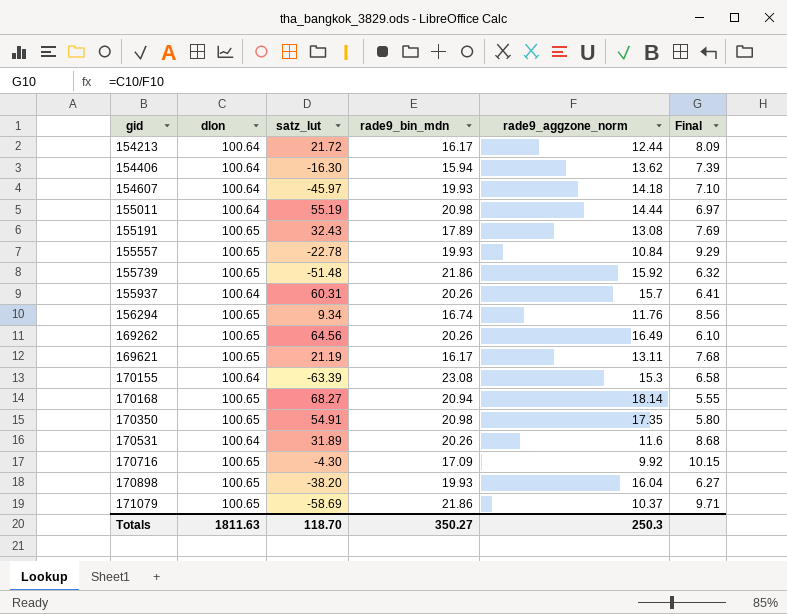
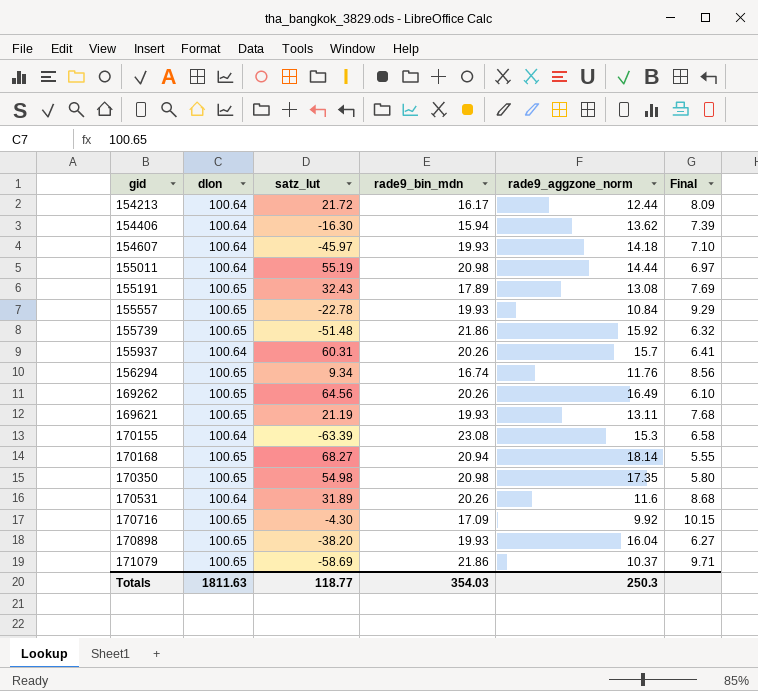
169621 | rade9_bin_mdn: 16.17 -> 19.93
170350 | satz_lut: 54.91 -> 54.98
Totals | satz_lut: 118.70 -> 118.77
Totals | rade9_bin_mdn: 350.27 -> 354.03

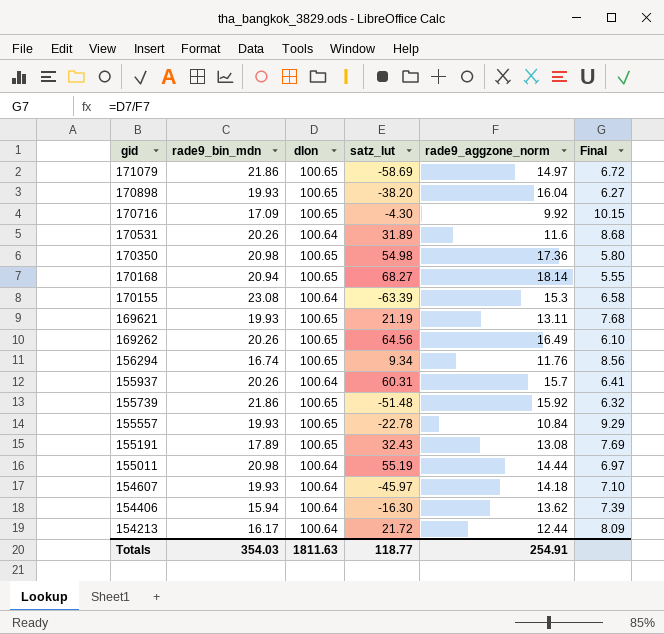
row order: gid ascending -> gid descending
column rade9_bin_mdn | position: 4 -> 2
171079 | rade9_aggzone_norm: 10.37 -> 14.97
171079 | Final: 9.71 -> 6.72
170350 | rade9_aggzone_norm: 17.35 -> 17.36
Totals | rade9_aggzone_norm: 250.3 -> 254.91

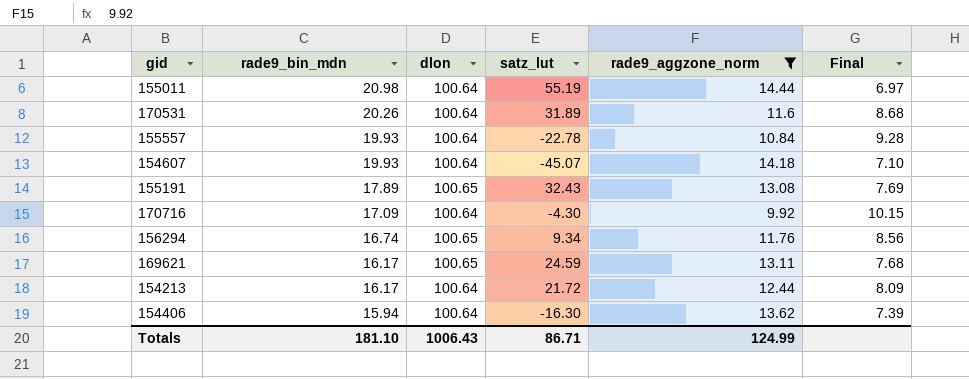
filter: none -> rade9_aggzone_norm <= 14.44
row order: gid descending -> rade9_bin_mdn descending
155557 | dlon: 100.65 -> 100.64
155557 | Final: 9.29 -> 9.28
154607 | satz_lut: -45.97 -> -45.07
170716 | dlon: 100.65 -> 100.64
169621 | rade9_bin_mdn: 19.93 -> 16.17
169621 | satz_lut: 21.19 -> 24.59
Totals | rade9_bin_mdn: 354.03 -> 181.10
Totals | dlon: 1811.63 -> 1006.43
Totals | satz_lut: 118.77 -> 86.71
Totals | rade9_aggzone_norm: 254.91 -> 124.99

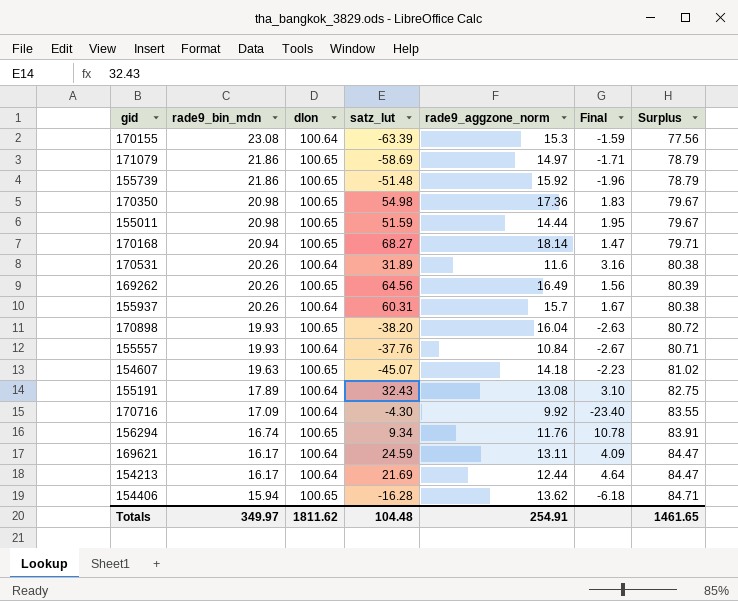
filter: rade9_aggzone_norm <= 14.44 -> none
column Final | formula: [dlon] / [rade9_aggzone_norm] -> [dlon] / [satz_lut]
column Surplus | formula: none -> [dlon] - [rade9_bin_mdn]
155011 | dlon: 100.64 -> 100.65
155011 | satz_lut: 55.19 -> 51.59
155557 | satz_lut: -22.78 -> -37.76
154607 | rade9_bin_mdn: 19.93 -> 19.63
154607 | dlon: 100.64 -> 100.65
155191 | dlon: 100.65 -> 100.64
169621 | dlon: 100.65 -> 100.64
154213 | satz_lut: 21.72 -> 21.69
154406 | dlon: 100.64 -> 100.65
154406 | satz_lut: -16.30 -> -16.28
Totals | rade9_bin_mdn: 181.10 -> 349.97
Totals | dlon: 1006.43 -> 1811.62
Totals | satz_lut: 86.71 -> 104.48
Totals | rade9_aggzone_norm: 124.99 -> 254.91

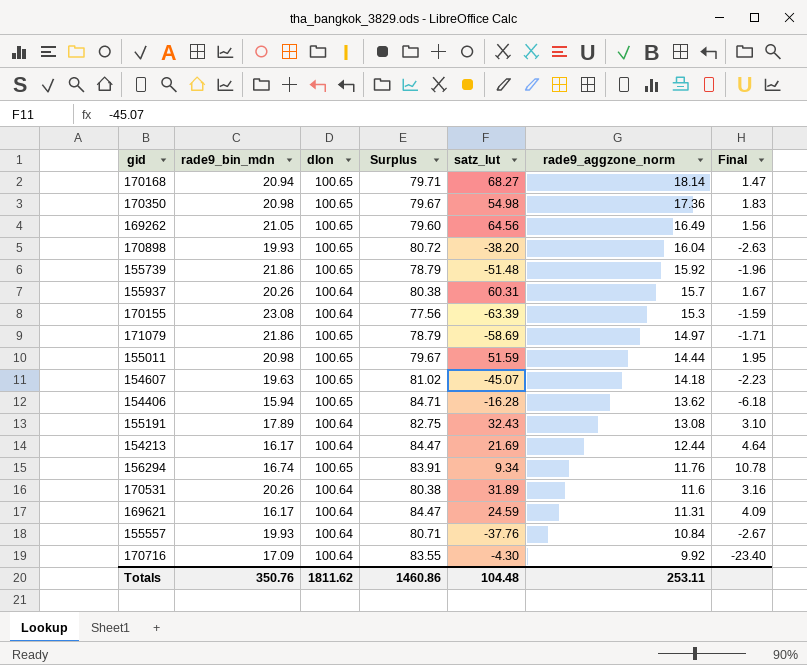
row order: rade9_bin_mdn descending -> rade9_aggzone_norm descending
column Surplus | position: 7 -> 4
169262 | rade9_bin_mdn: 20.26 -> 21.05
169262 | Surplus: 80.39 -> 79.60
169621 | rade9_aggzone_norm: 13.11 -> 11.31
Totals | rade9_bin_mdn: 349.97 -> 350.76
Totals | Surplus: 1461.65 -> 1460.86
Totals | rade9_aggzone_norm: 254.91 -> 253.11

